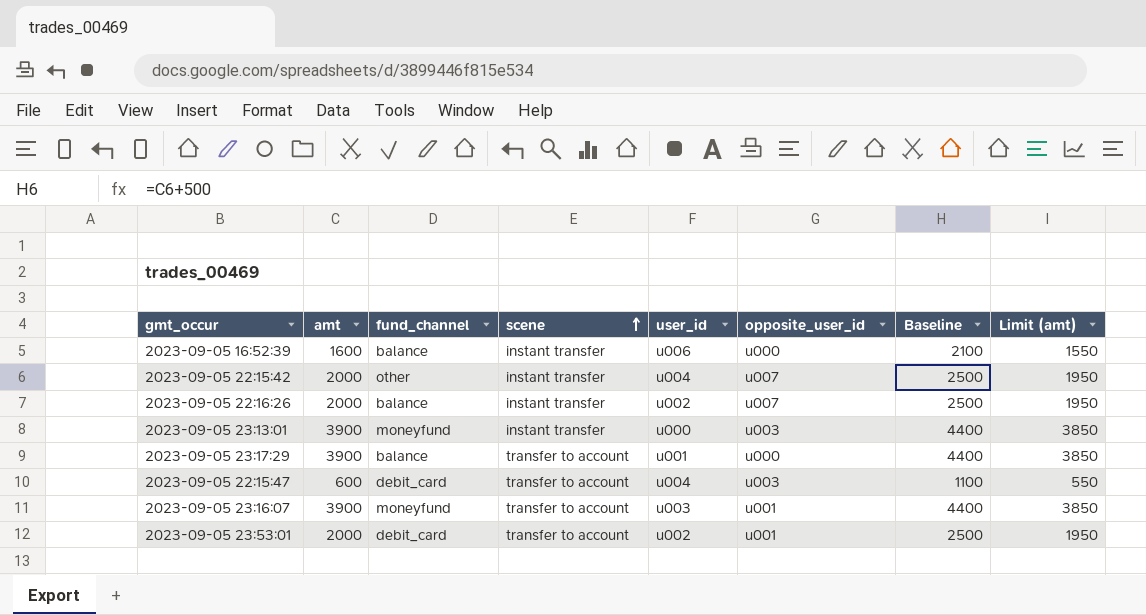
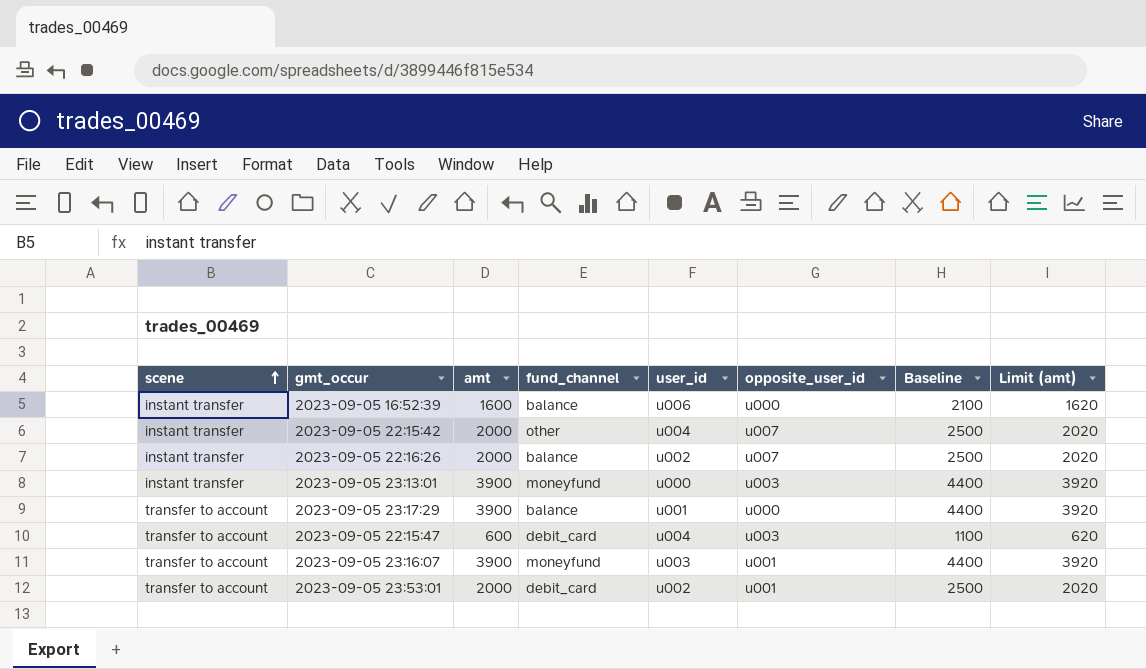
column scene | position: 4 -> 1
column Limit (amt) | formula: [amt] - 50 -> [amt] + 20

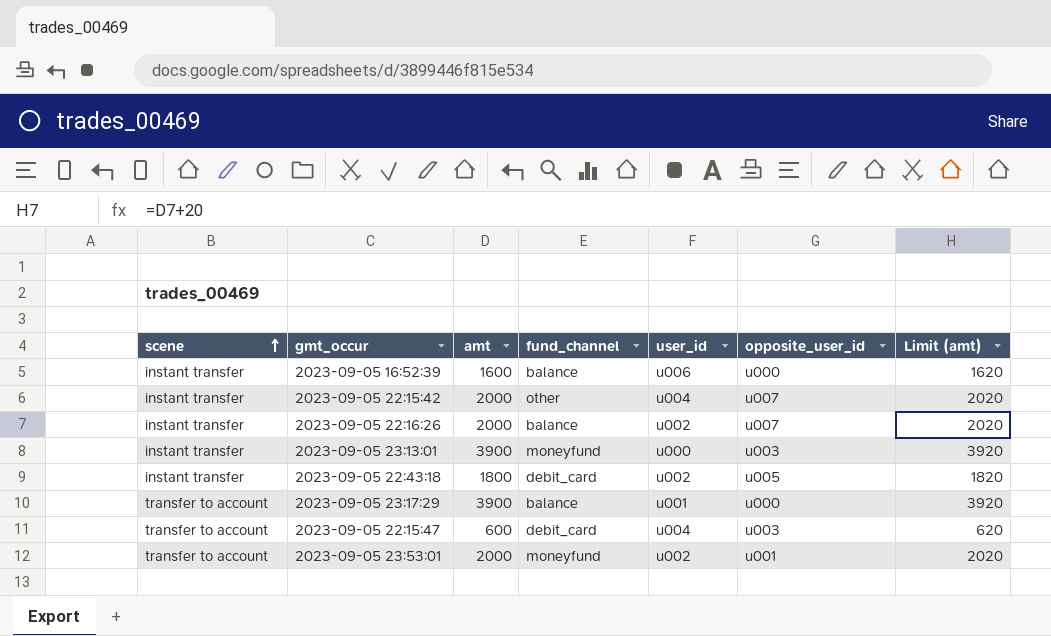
column Baseline | formula: [amt] + 500 -> none
row 2023-09-05 23:16:07: transfer to account | 3900 | moneyfund | u003 | u001 | 4400 | 3920 -> none
row 2023-09-05 22:43:18: none -> instant transfer | 1800 | debit_card | u002 | u005 | 1820
2023-09-05 23:53:01 | fund_channel: debit_card -> moneyfund

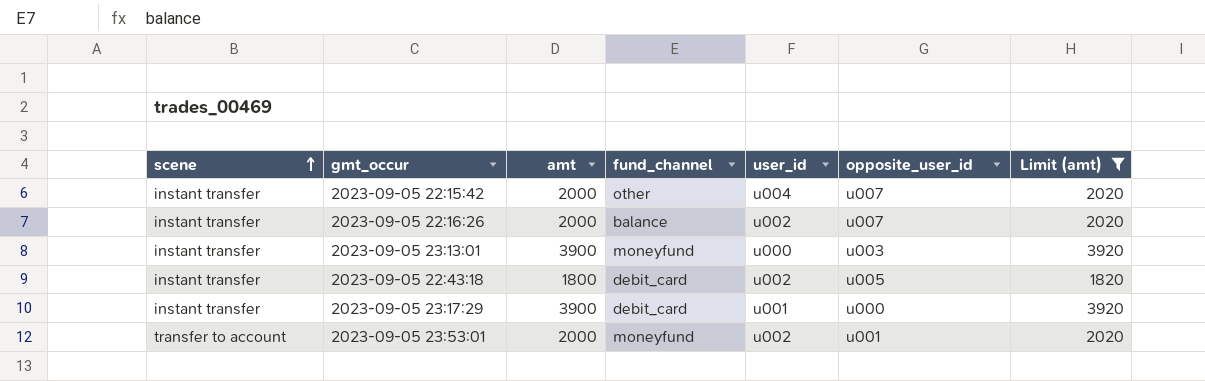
filter: none -> Limit (amt) >= 1820
2023-09-05 23:17:29 | scene: transfer to account -> instant transfer
2023-09-05 23:17:29 | fund_channel: balance -> debit_card

